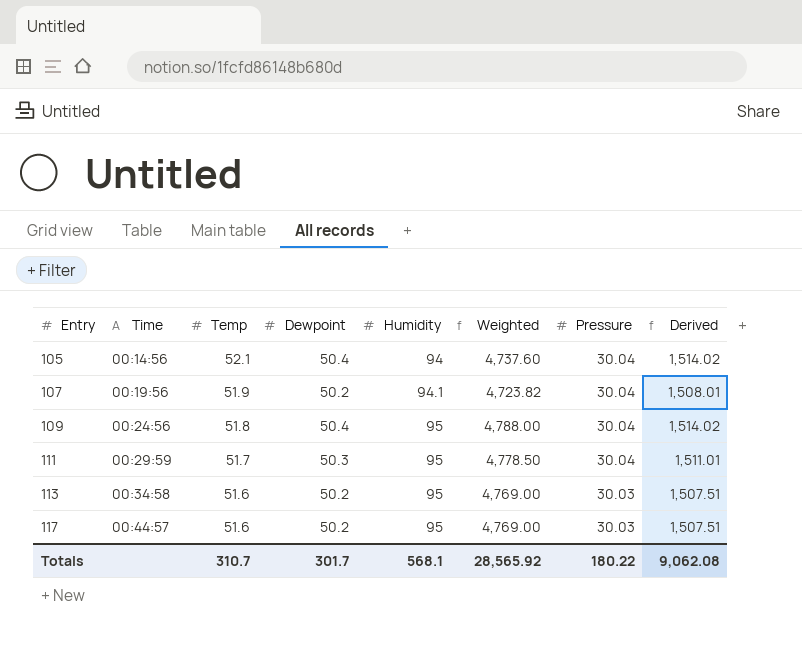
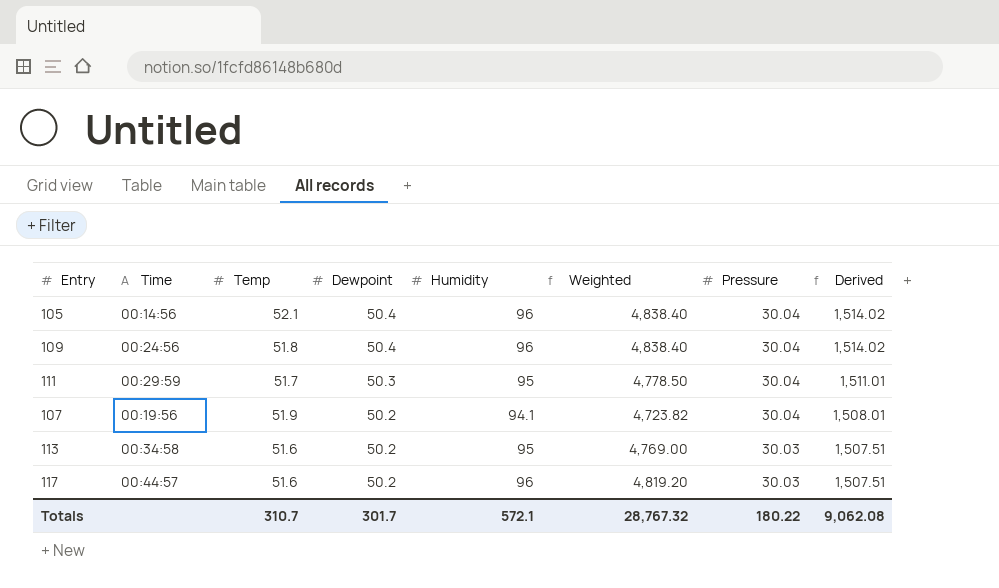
row order: Entry ascending -> Dewpoint descending
105 | Humidity: 94 -> 96
105 | Weighted: 4,737.60 -> 4,838.40
109 | Humidity: 95 -> 96
109 | Weighted: 4,788.00 -> 4,838.40
117 | Humidity: 95 -> 96
117 | Weighted: 4,769.00 -> 4,819.20
Totals | Humidity: 568.1 -> 572.1
Totals | Weighted: 28,565.92 -> 28,767.32

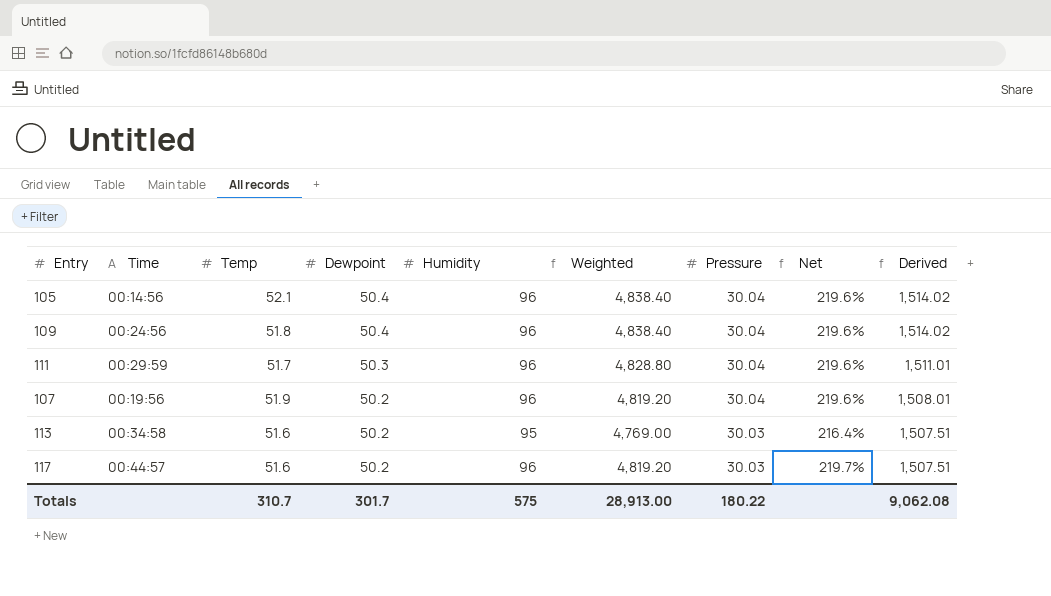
column Net | formula: none -> ([Humidity] - [Pressure]) / [Pressure]
111 | Humidity: 95 -> 96
111 | Weighted: 4,778.50 -> 4,828.80
107 | Humidity: 94.1 -> 96
107 | Weighted: 4,723.82 -> 4,819.20
Totals | Humidity: 572.1 -> 575
Totals | Weighted: 28,767.32 -> 28,913.00

